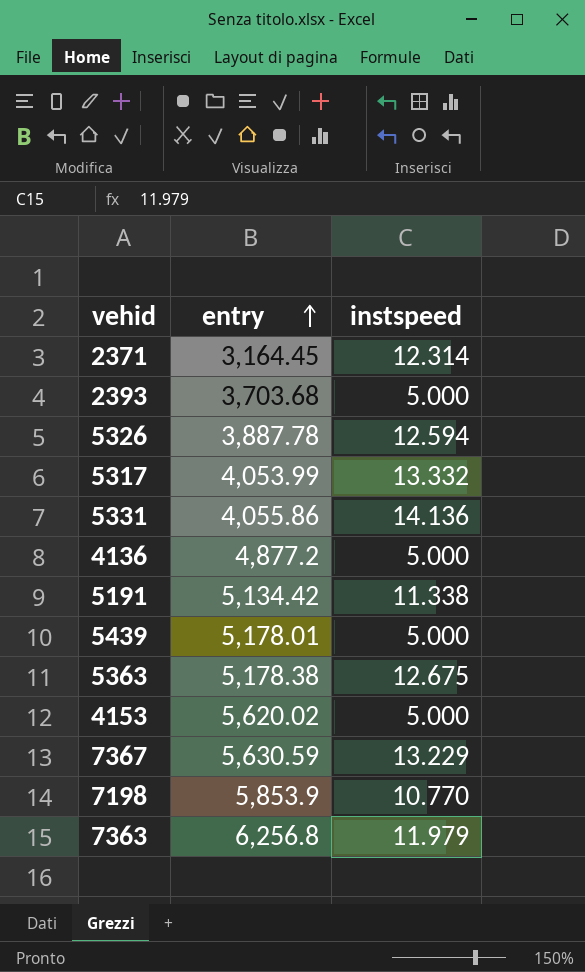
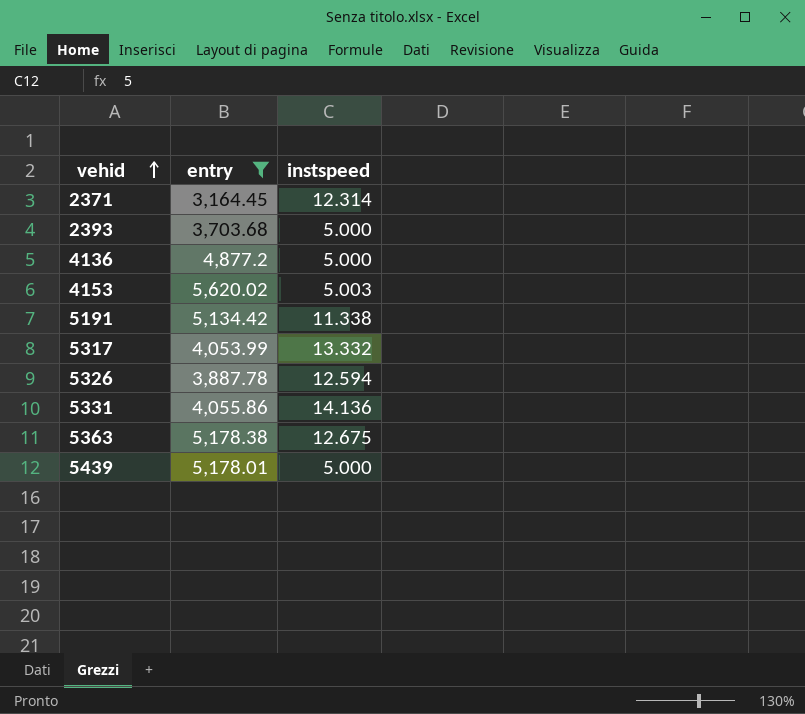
filter: none -> entry <= 5,620.02
row order: entry ascending -> vehid ascending
4153 | instspeed: 5.000 -> 5.003

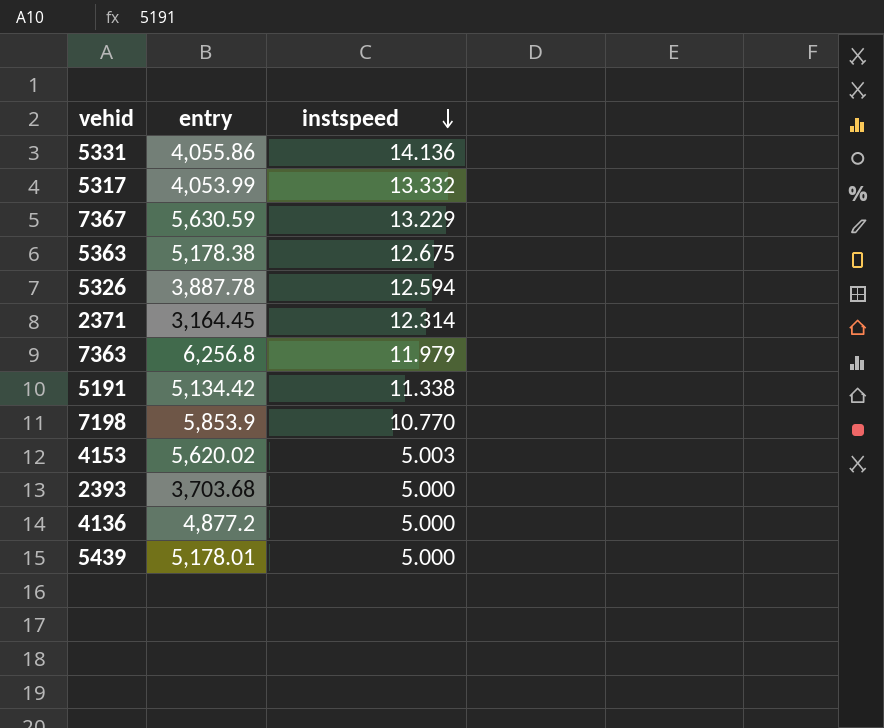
filter: entry <= 5,620.02 -> none
row order: vehid ascending -> instspeed descending

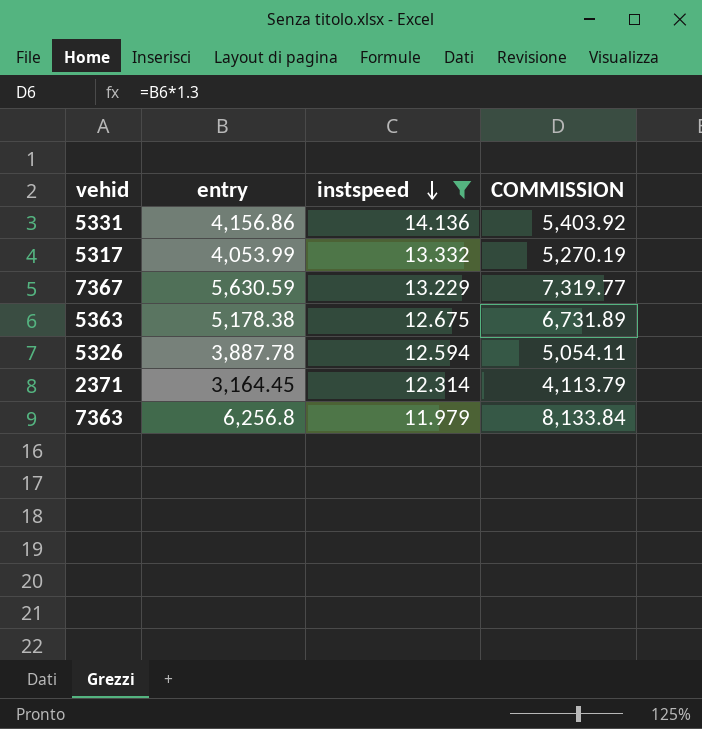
filter: none -> instspeed >= 11.979
column COMMISSION | formula: none -> [entry] * 1.3
5331 | entry: 4,055.86 -> 4,156.86

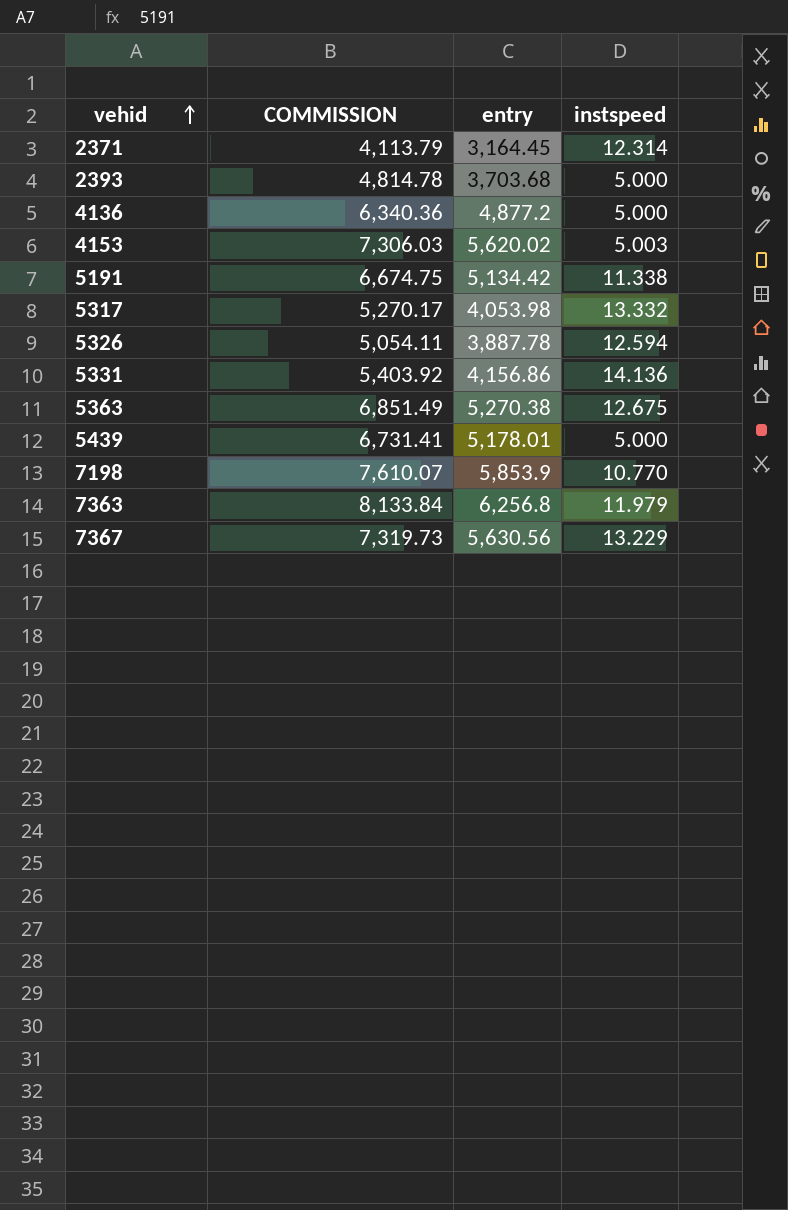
filter: instspeed >= 11.979 -> none
row order: instspeed descending -> vehid ascending
column COMMISSION | position: 4 -> 2
5317 | COMMISSION: 5,270.19 -> 5,270.17
5317 | entry: 4,053.99 -> 4,053.98
5363 | COMMISSION: 6,731.89 -> 6,851.49
5363 | entry: 5,178.38 -> 5,270.38
7367 | COMMISSION: 7,319.77 -> 7,319.73
7367 | entry: 5,630.59 -> 5,630.56

